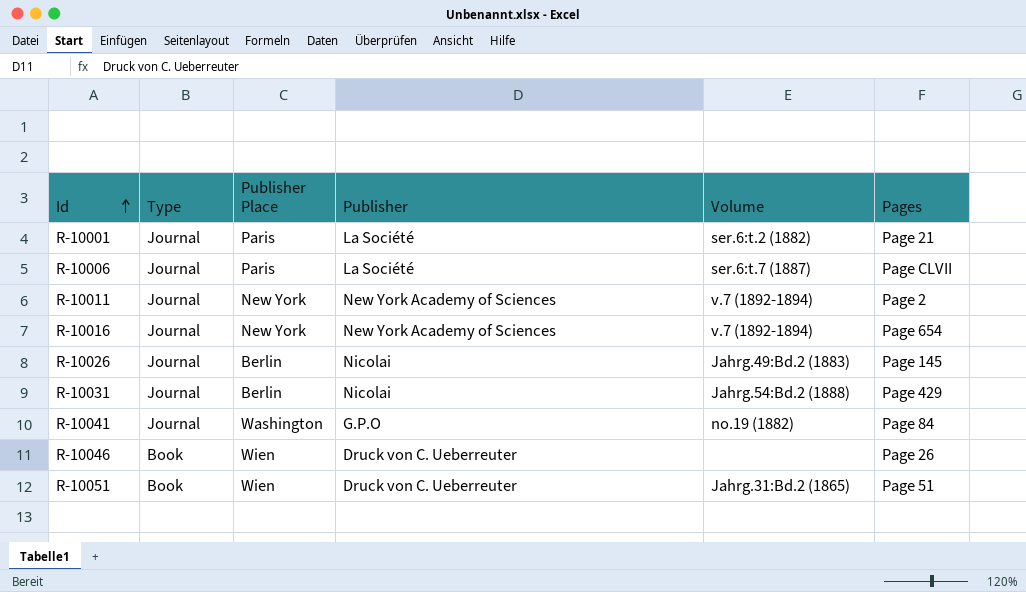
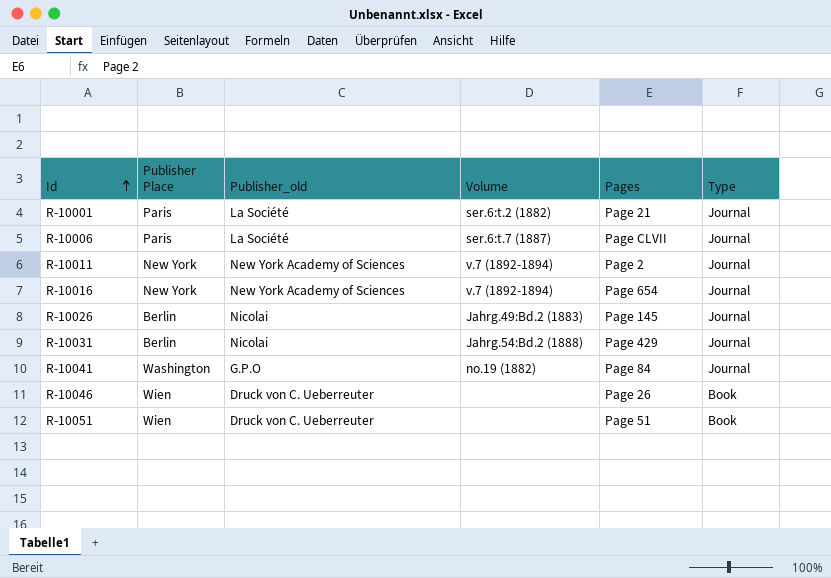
column name: Publisher -> Publisher_old
column Type | position: 2 -> 6
R-10051 | Volume: Jahrg.31:Bd.2 (1865) -> none

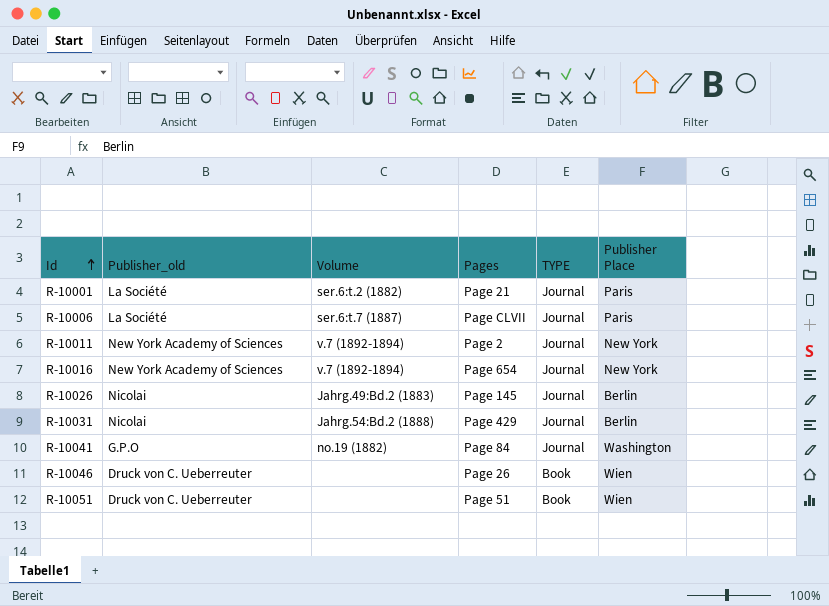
column name: Type -> TYPE
column Publisher Place | position: 2 -> 6

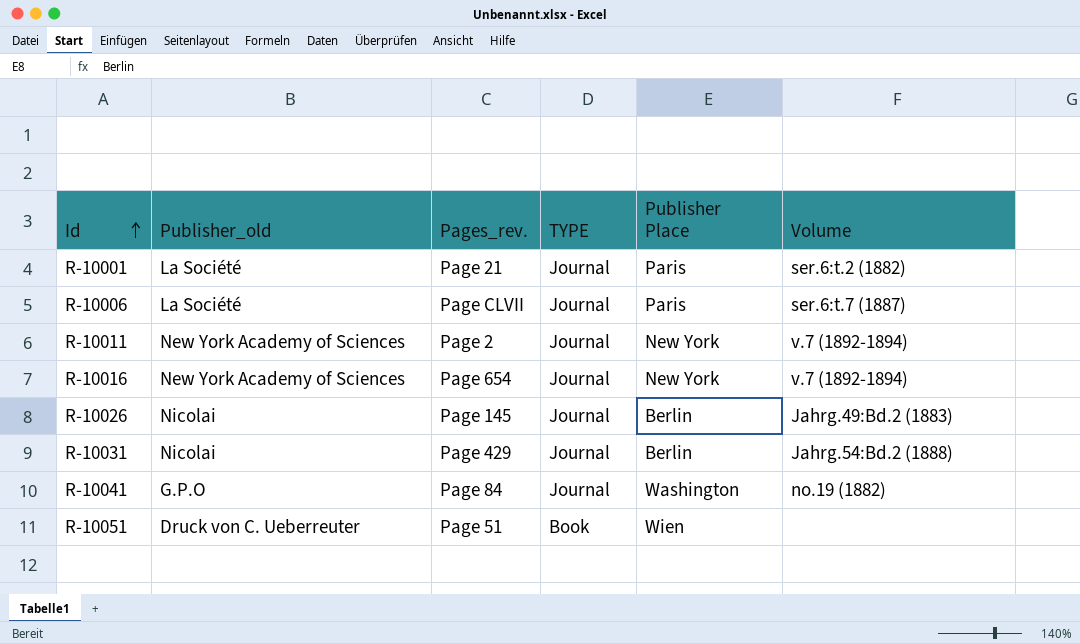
column name: Pages -> Pages_rev.
column Volume | position: 3 -> 6
row R-10046: Druck von C. Ueberreuter | none | Page 26 | Book | Wien -> none

